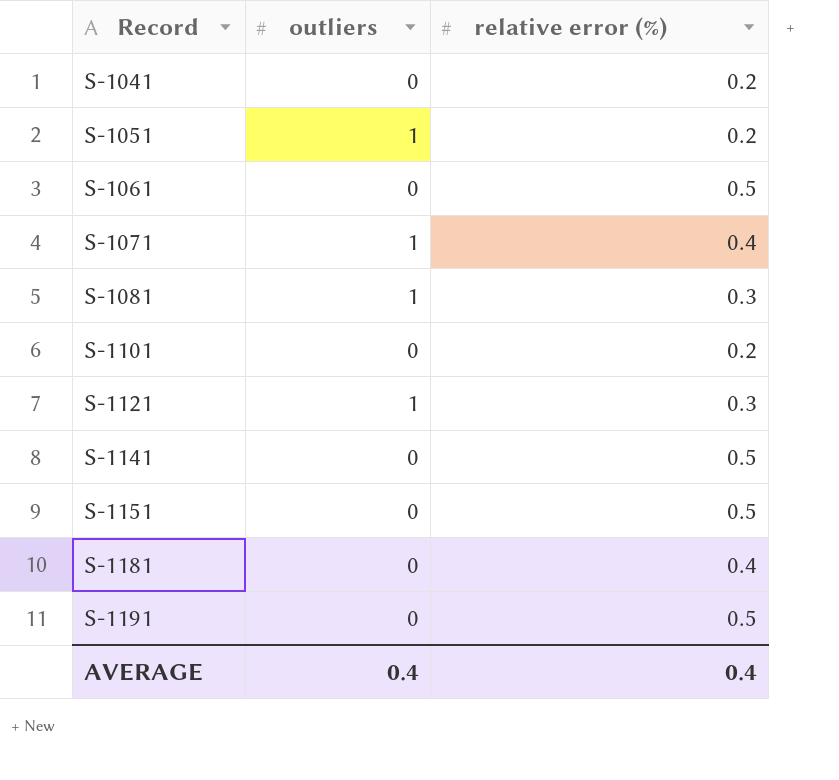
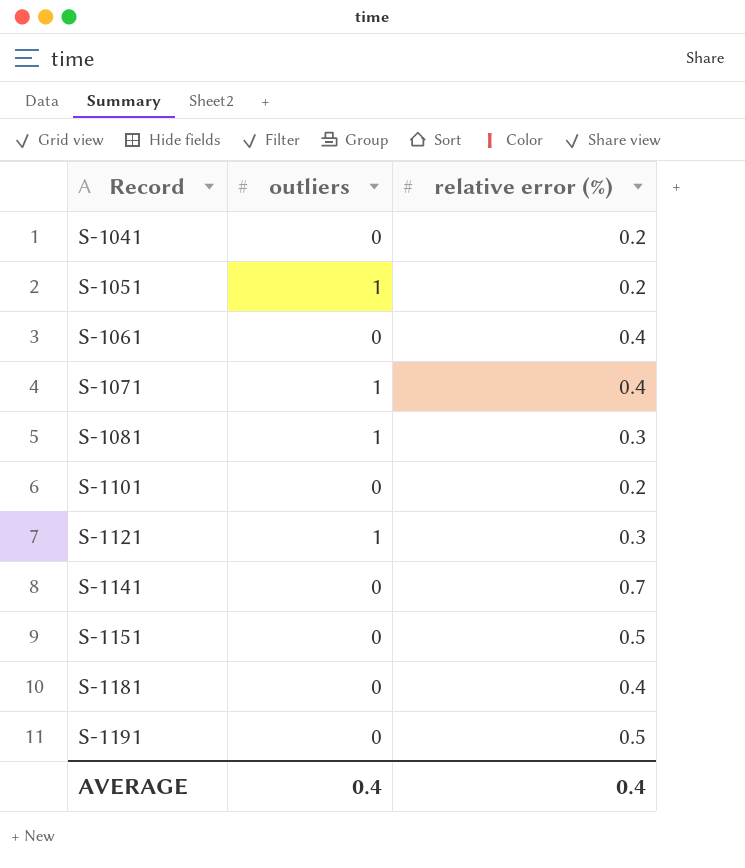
S-1061 | relative error (%): 0.5 -> 0.4
S-1141 | relative error (%): 0.5 -> 0.7

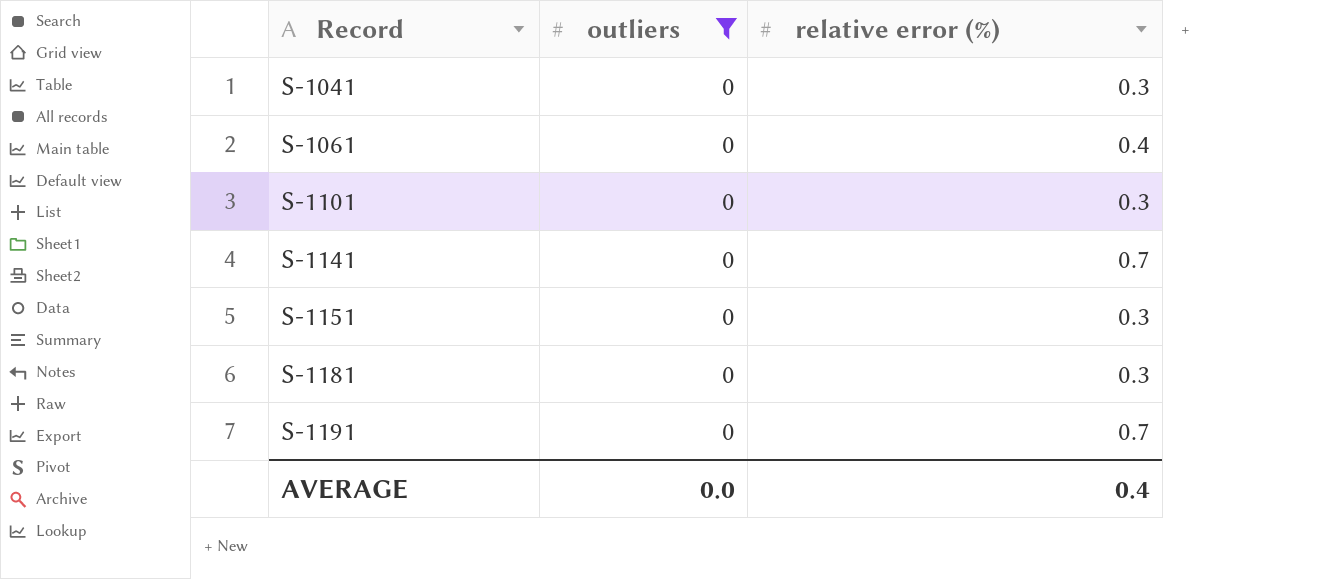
filter: none -> outliers = 0
S-1041 | relative error (%): 0.2 -> 0.3
S-1101 | relative error (%): 0.2 -> 0.3
S-1151 | relative error (%): 0.5 -> 0.3
S-1181 | relative error (%): 0.4 -> 0.3
S-1191 | relative error (%): 0.5 -> 0.7
AVERAGE | outliers: 0.4 -> 0.0

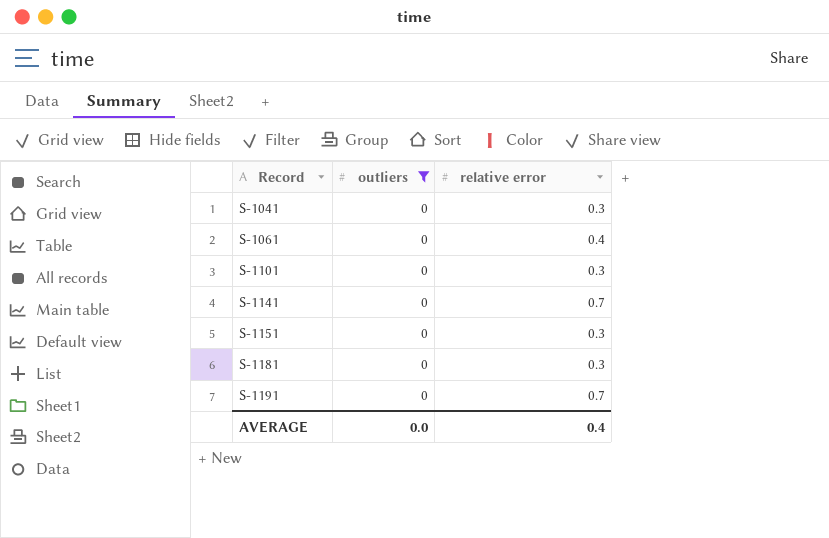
column name: relative error (%) -> relative error

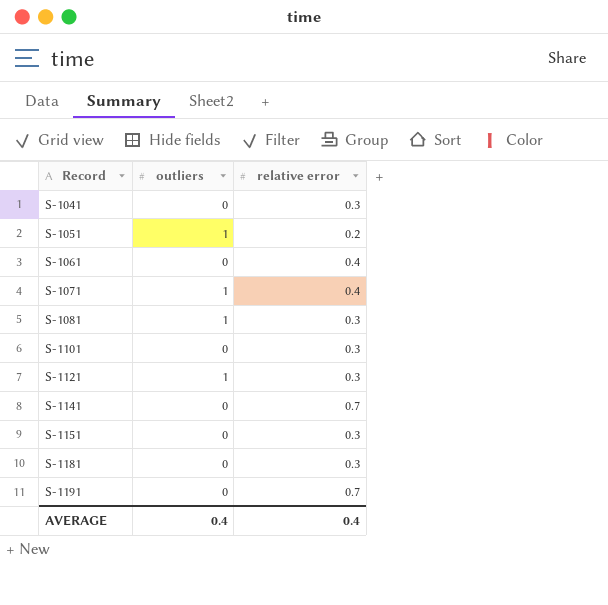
filter: outliers = 0 -> none
AVERAGE | outliers: 0.0 -> 0.4

